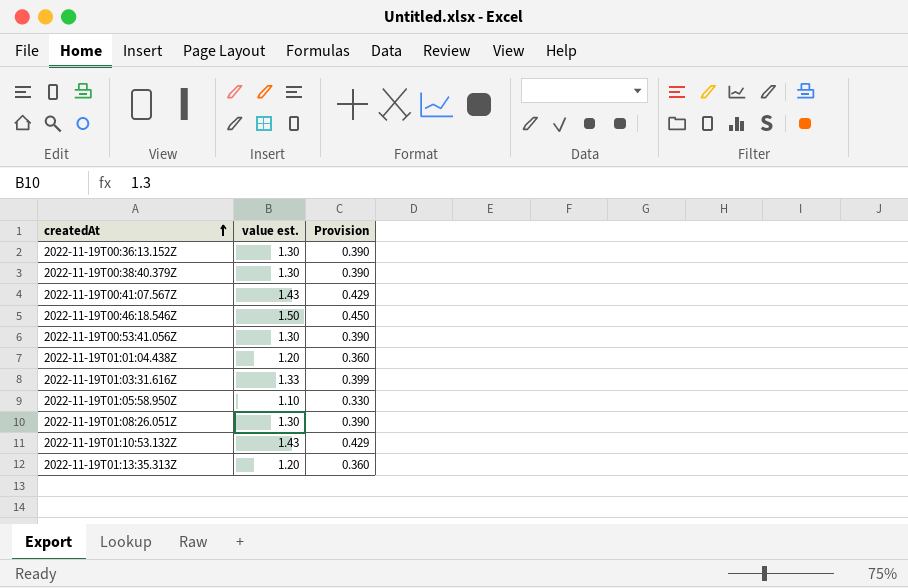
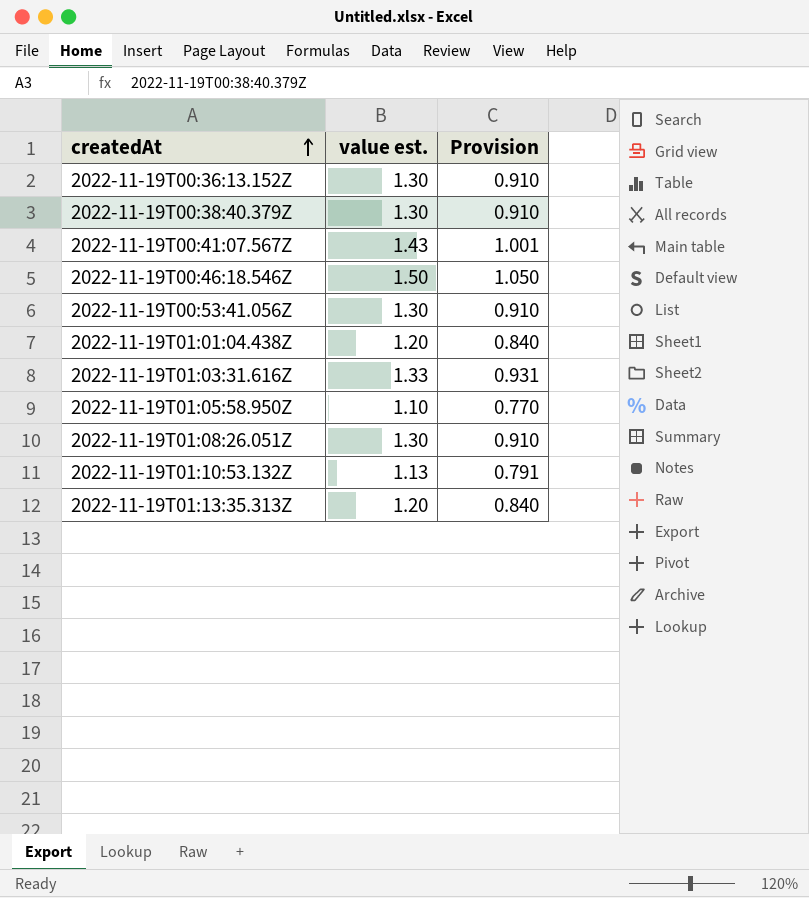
column Provision | formula: [value est.] * 0.3 -> [value est.] * 0.7
2022-11-19T01:10:53.132Z | value est.: 1.43 -> 1.13

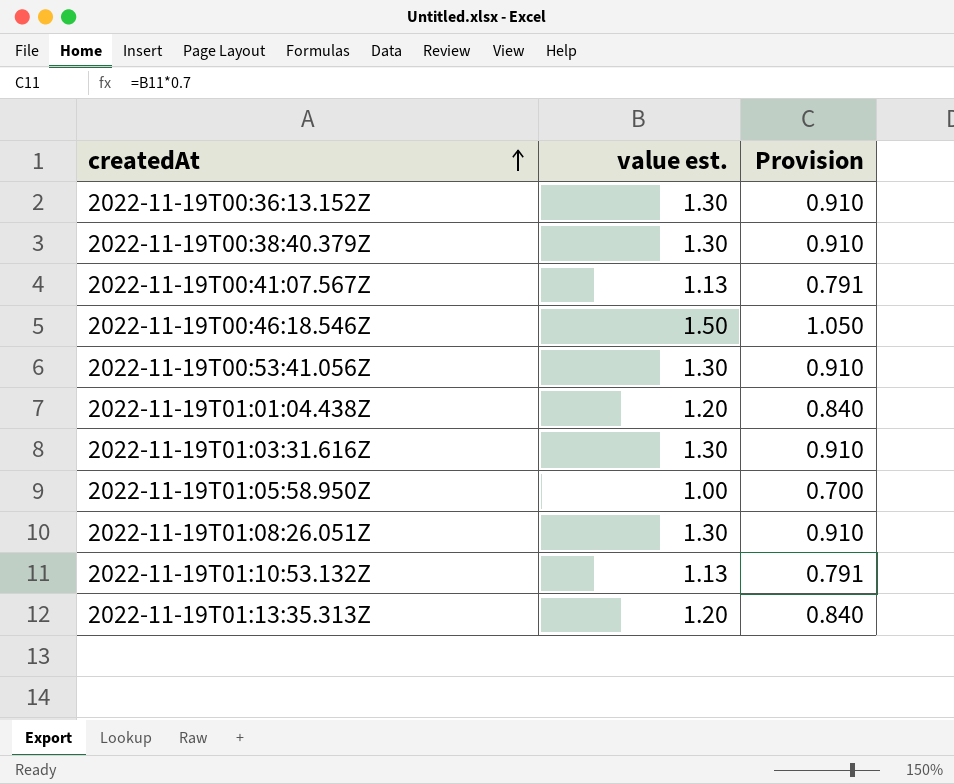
2022-11-19T00:41:07.567Z | value est.: 1.43 -> 1.13
2022-11-19T00:41:07.567Z | Provision: 1.001 -> 0.791
2022-11-19T01:03:31.616Z | value est.: 1.33 -> 1.30
2022-11-19T01:03:31.616Z | Provision: 0.931 -> 0.910
2022-11-19T01:05:58.950Z | value est.: 1.10 -> 1.00
2022-11-19T01:05:58.950Z | Provision: 0.770 -> 0.700

